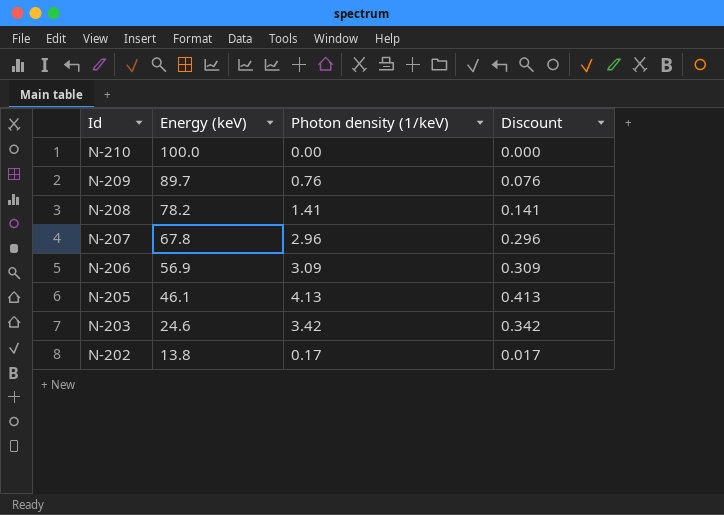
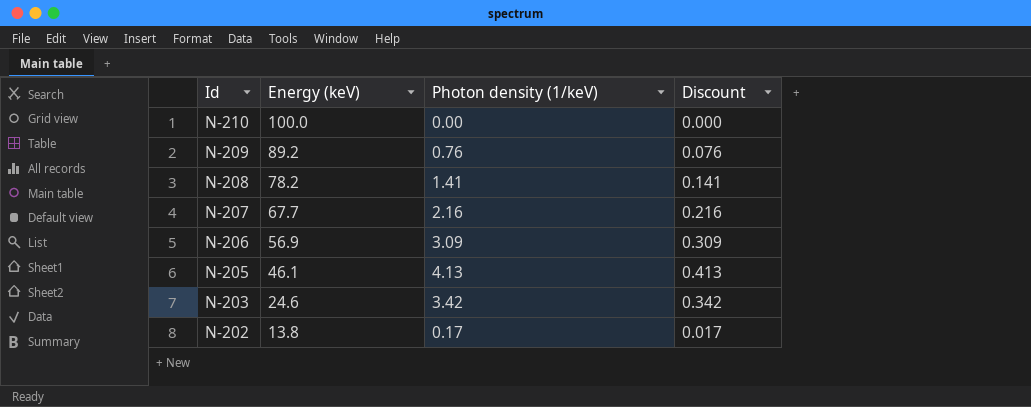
N-209 | Energy (keV): 89.7 -> 89.2
N-207 | Energy (keV): 67.8 -> 67.7
N-207 | Photon density (1/keV): 2.96 -> 2.16
N-207 | Discount: 0.296 -> 0.216

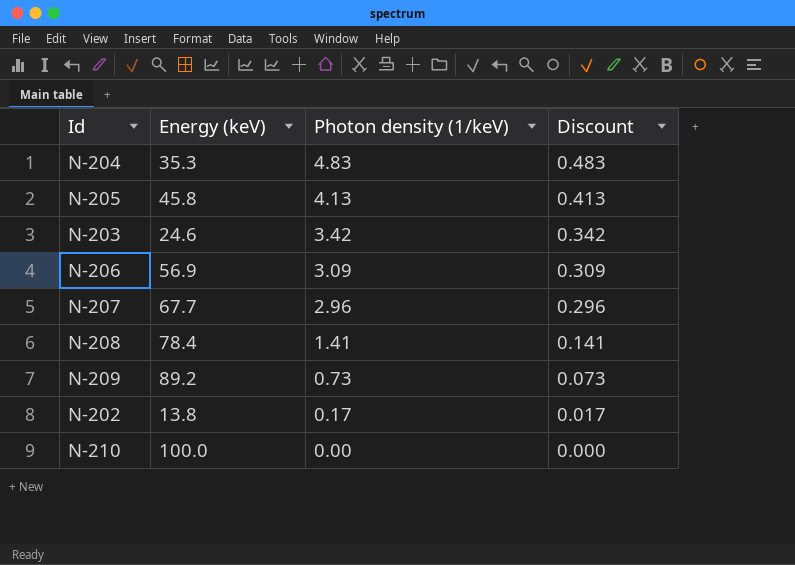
row order: Id descending -> Photon density (1/keV) descending
row N-204: none -> 35.3 | 4.83 | 0.483
N-205 | Energy (keV): 46.1 -> 45.8
N-207 | Photon density (1/keV): 2.16 -> 2.96
N-207 | Discount: 0.216 -> 0.296
N-208 | Energy (keV): 78.2 -> 78.4
N-209 | Photon density (1/keV): 0.76 -> 0.73
N-209 | Discount: 0.076 -> 0.073

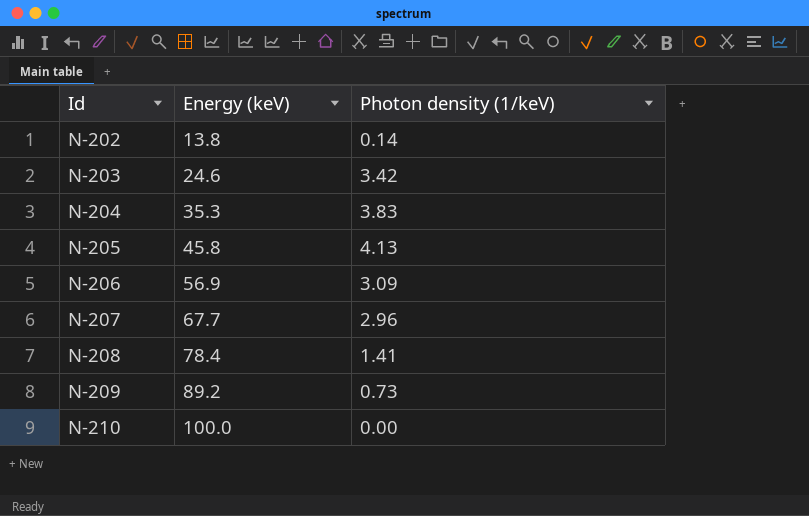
row order: Photon density (1/keV) descending -> Id ascending
column Discount | formula: [Photon density (1/keV)] * 0.1 -> none
N-202 | Photon density (1/keV): 0.17 -> 0.14
N-204 | Photon density (1/keV): 4.83 -> 3.83

